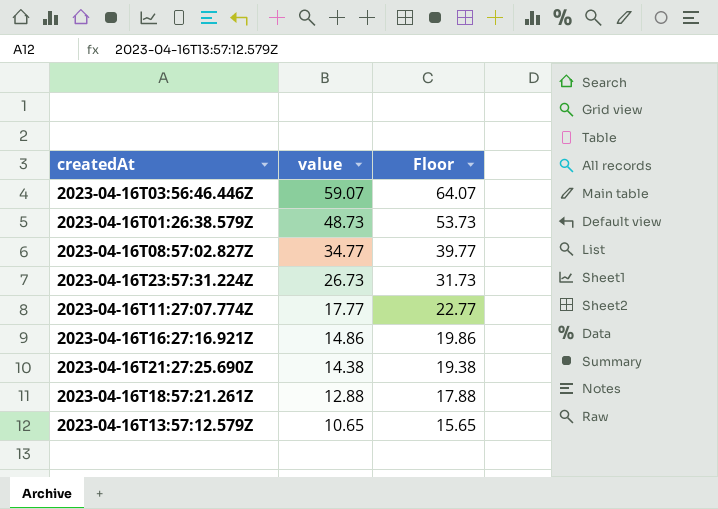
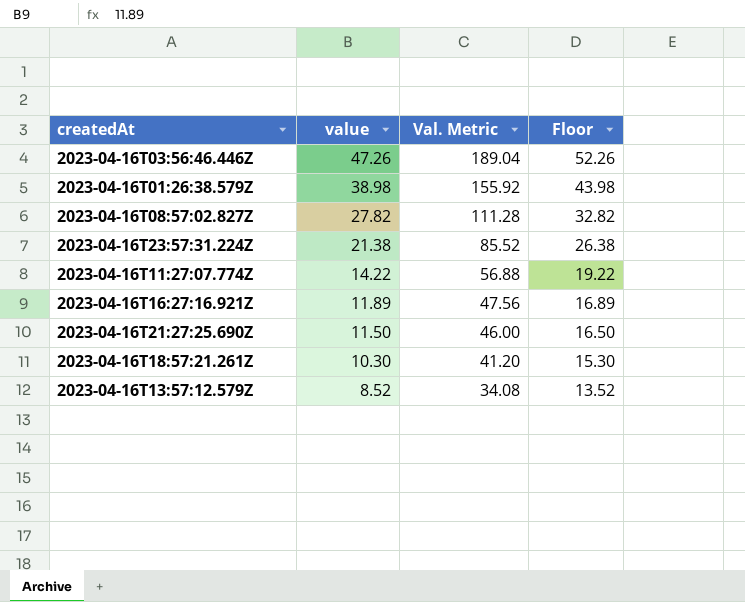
column Val. Metric | formula: none -> [value] * 4
2023-04-16T03:56:46.446Z | value: 59.07 -> 47.26
2023-04-16T03:56:46.446Z | Floor: 64.07 -> 52.26
2023-04-16T01:26:38.579Z | value: 48.73 -> 38.98
2023-04-16T01:26:38.579Z | Floor: 53.73 -> 43.98
2023-04-16T08:57:02.827Z | value: 34.77 -> 27.82
2023-04-16T08:57:02.827Z | Floor: 39.77 -> 32.82
2023-04-16T23:57:31.224Z | value: 26.73 -> 21.38
2023-04-16T23:57:31.224Z | Floor: 31.73 -> 26.38
2023-04-16T11:27:07.774Z | value: 17.77 -> 14.22
2023-04-16T11:27:07.774Z | Floor: 22.77 -> 19.22
2023-04-16T16:27:16.921Z | value: 14.86 -> 11.89
2023-04-16T16:27:16.921Z | Floor: 19.86 -> 16.89
2023-04-16T21:27:25.690Z | value: 14.38 -> 11.50
2023-04-16T21:27:25.690Z | Floor: 19.38 -> 16.50
2023-04-16T18:57:21.261Z | value: 12.88 -> 10.30
2023-04-16T18:57:21.261Z | Floor: 17.88 -> 15.30
2023-04-16T13:57:12.579Z | value: 10.65 -> 8.52
2023-04-16T13:57:12.579Z | Floor: 15.65 -> 13.52

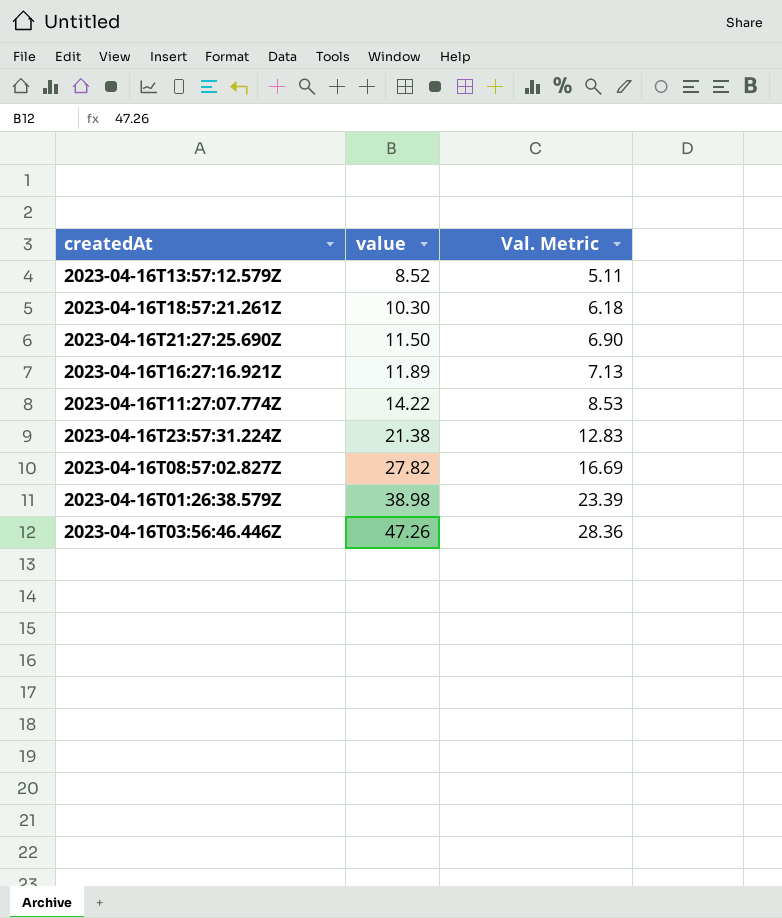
row order: value descending -> value ascending
column Floor | formula: [value] + 5 -> none
column Val. Metric | formula: [value] * 4 -> [value] * 0.6

